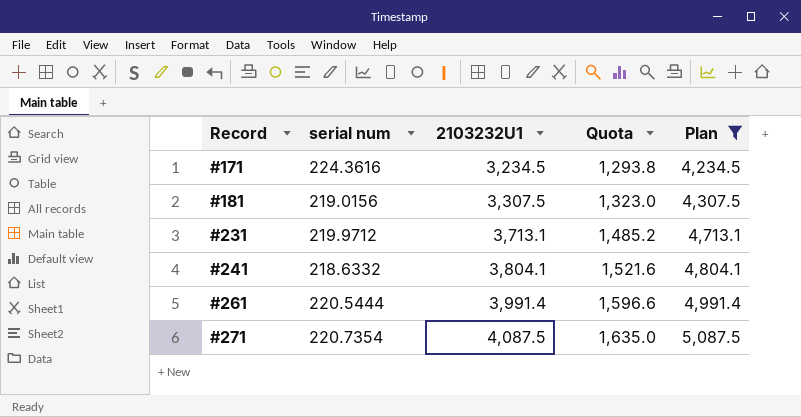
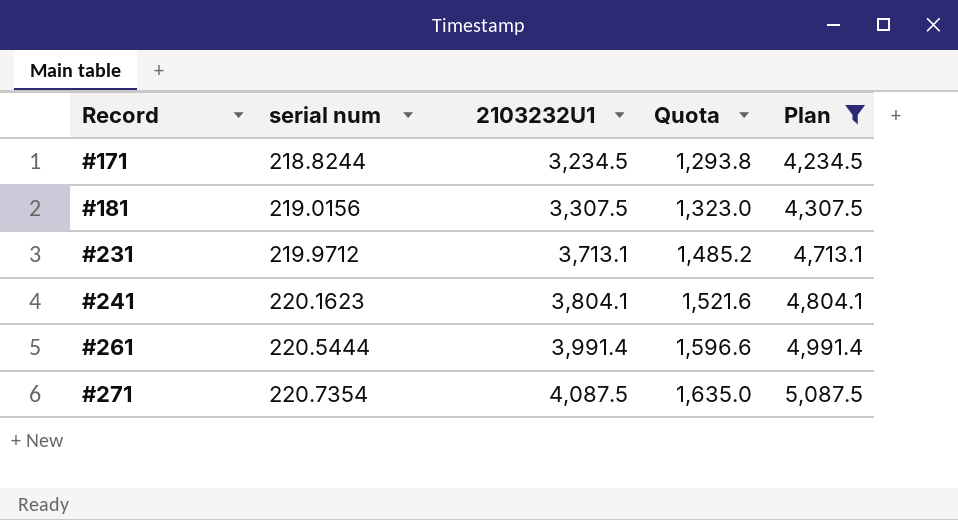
#171 | serial num: 224.3616 -> 218.8244
#241 | serial num: 218.6332 -> 220.1623

